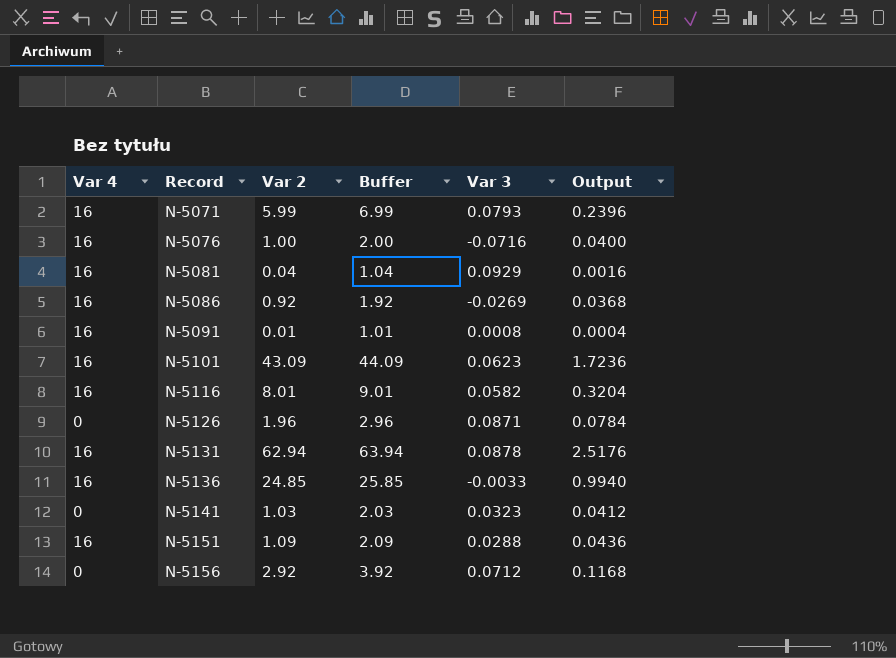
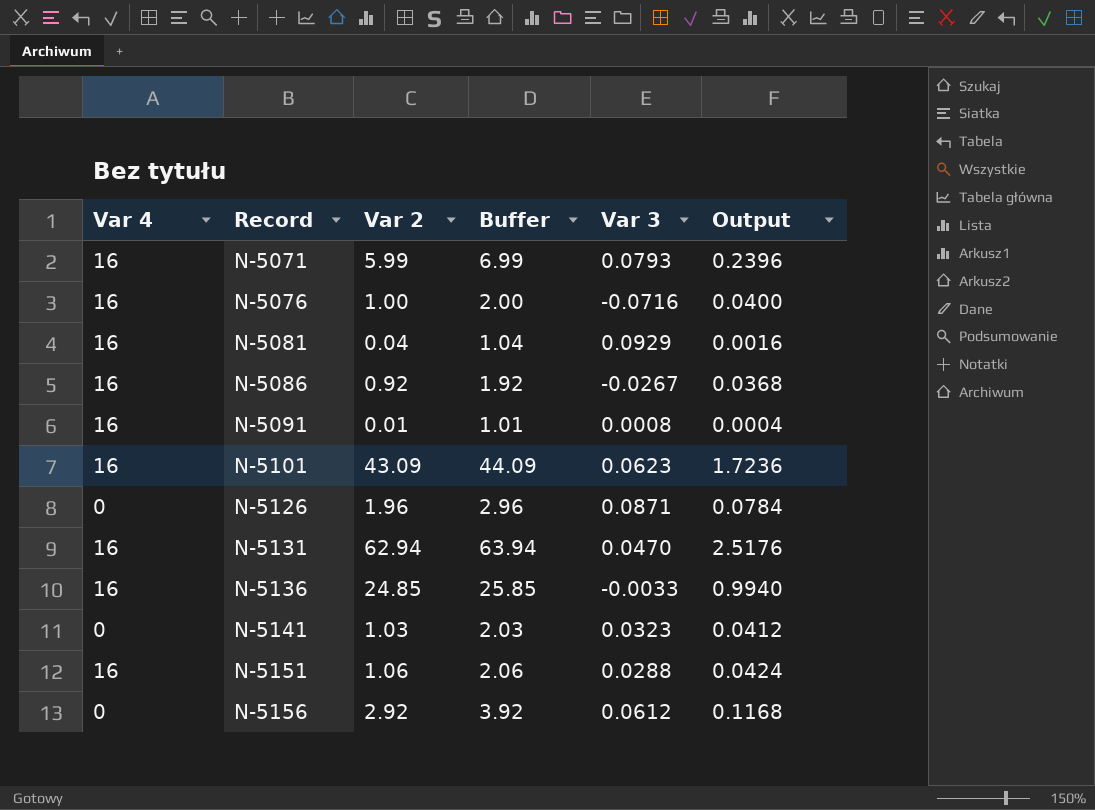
row N-5116: 16 | 8.01 | 9.01 | 0.0582 | 0.3204 -> none
N-5086 | Var 3: -0.0269 -> -0.0267
N-5131 | Var 3: 0.0878 -> 0.0470
N-5151 | Var 2: 1.09 -> 1.06
N-5151 | Buffer: 2.09 -> 2.06
N-5151 | Output: 0.0436 -> 0.0424
N-5156 | Var 3: 0.0712 -> 0.0612

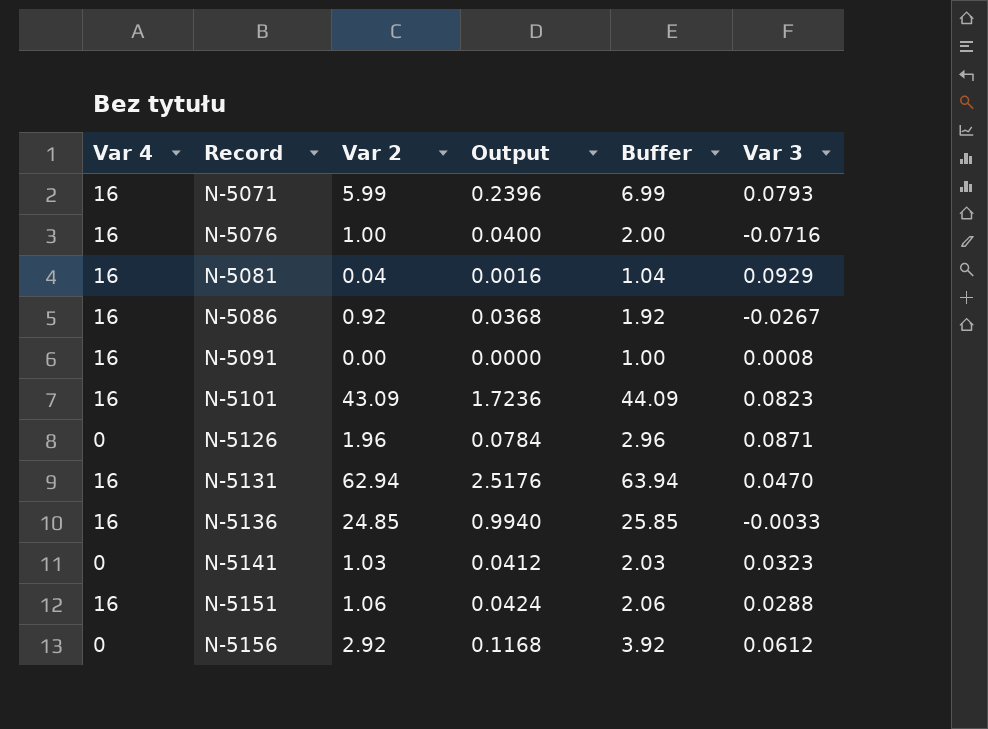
column Output | position: 6 -> 4
N-5091 | Var 2: 0.01 -> 0.00
N-5091 | Output: 0.0004 -> 0.0000
N-5091 | Buffer: 1.01 -> 1.00
N-5101 | Var 3: 0.0623 -> 0.0823

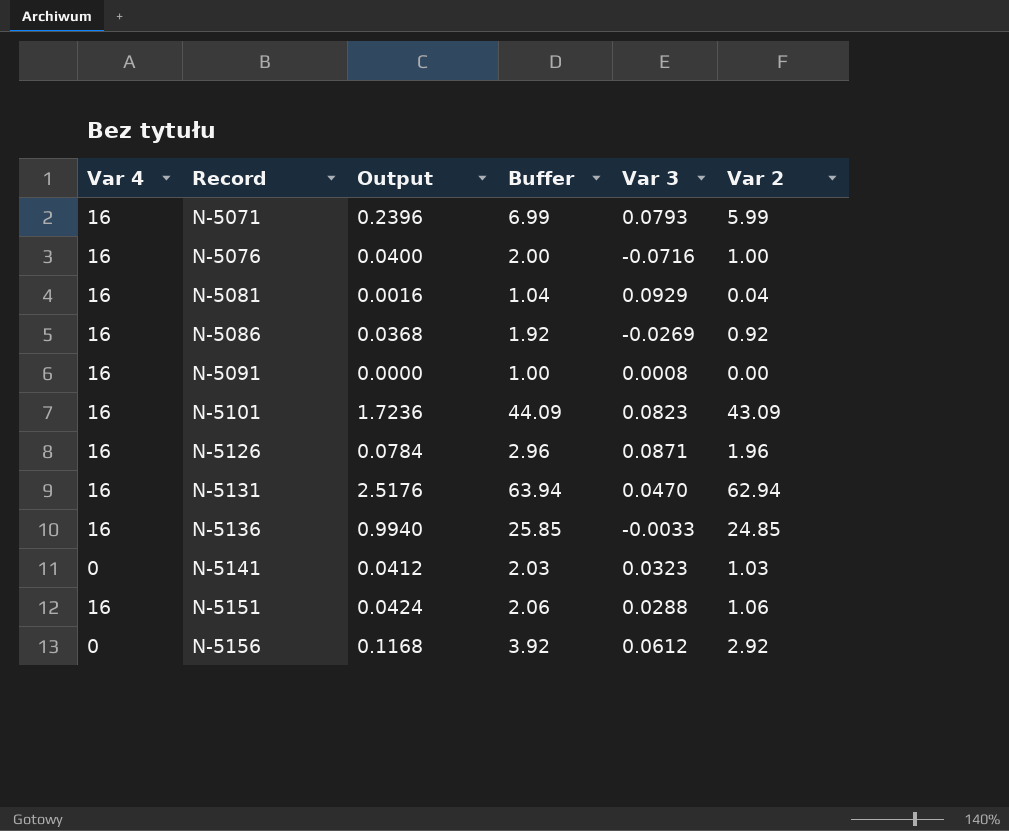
column Var 2 | position: 3 -> 6
N-5086 | Var 3: -0.0267 -> -0.0269
N-5126 | Var 4: 0 -> 16

